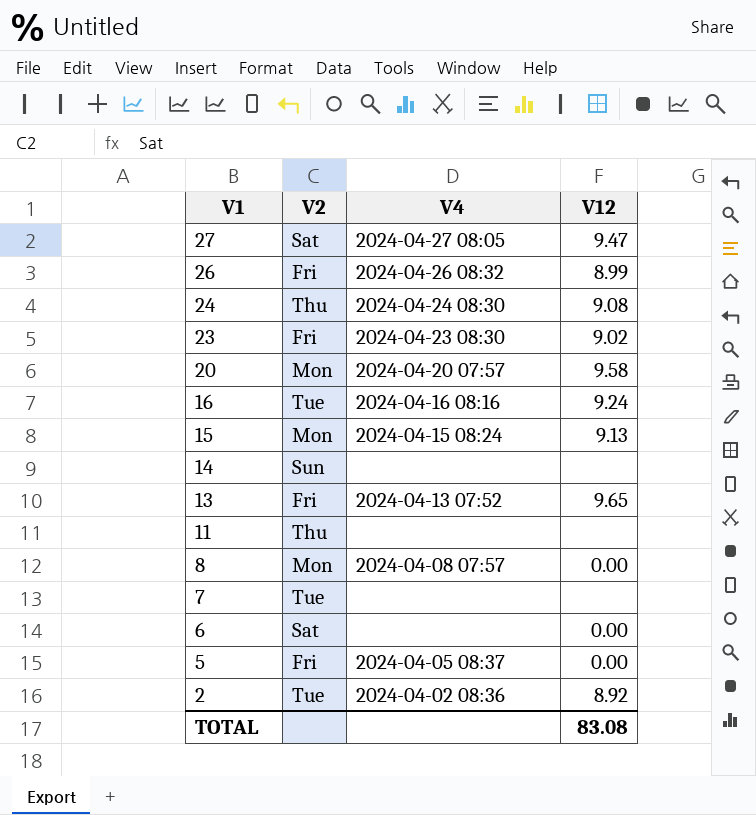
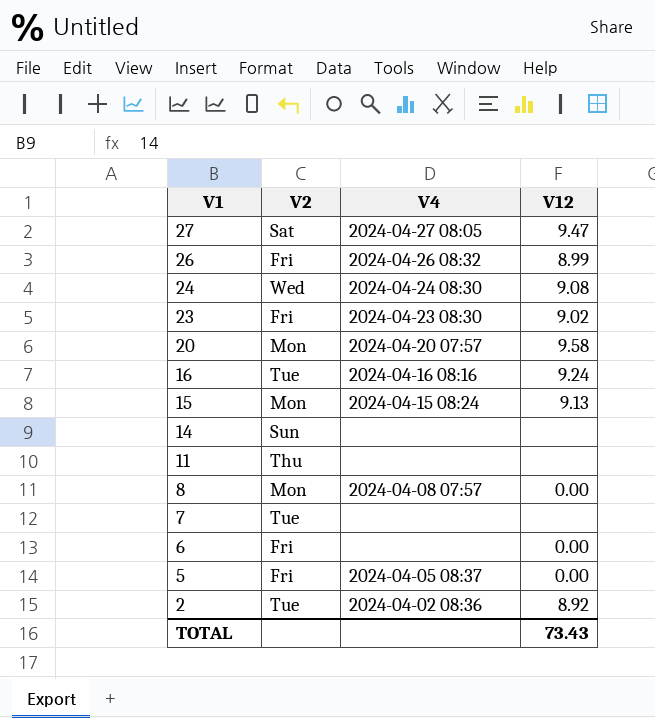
row 13: Fri | 2024-04-13 07:52 | 9.65 -> none
24 | V2: Thu -> Wed
6 | V2: Sat -> Fri
TOTAL | V12: 83.08 -> 73.43

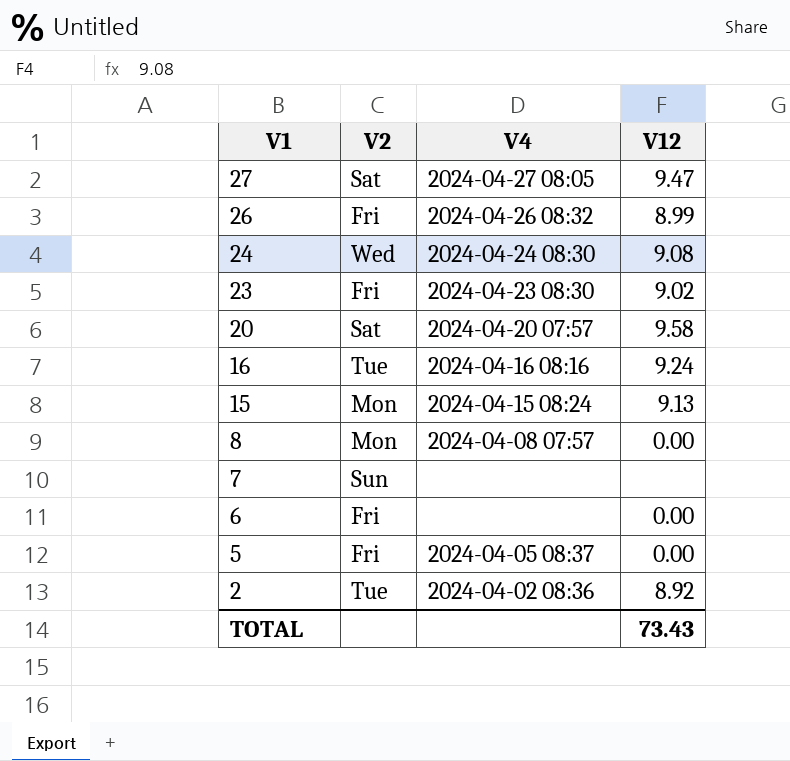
row 14: Sun | none | none -> none
row 11: Thu | none | none -> none
20 | V2: Mon -> Sat
7 | V2: Tue -> Sun

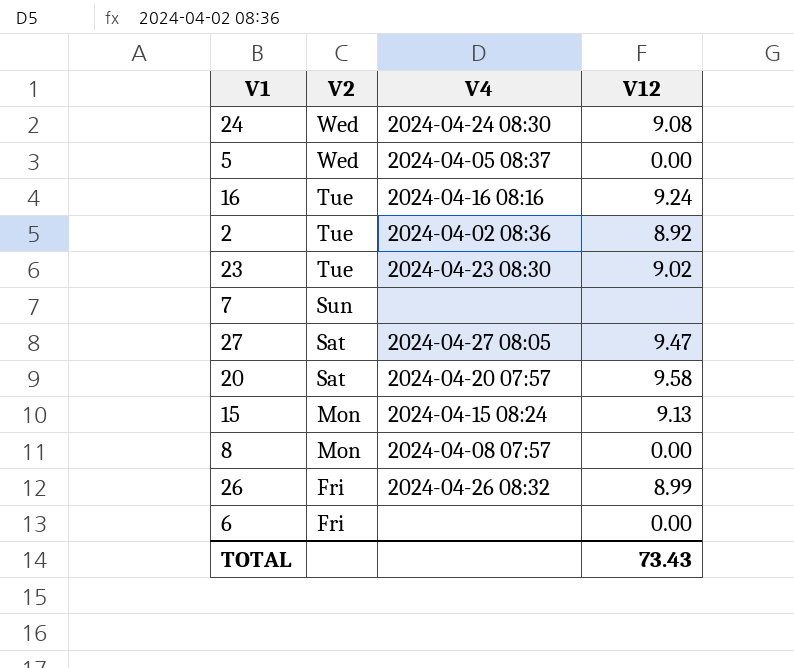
row order: V1 descending -> V2 descending
5 | V2: Fri -> Wed
23 | V2: Fri -> Tue

